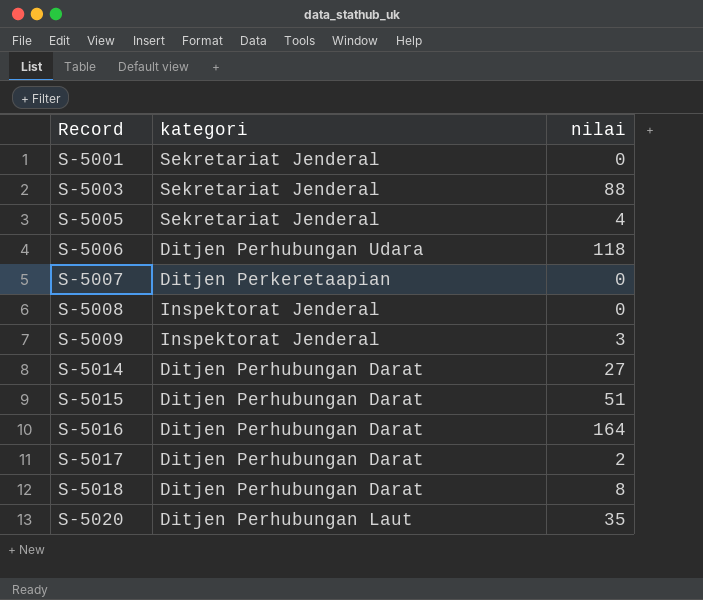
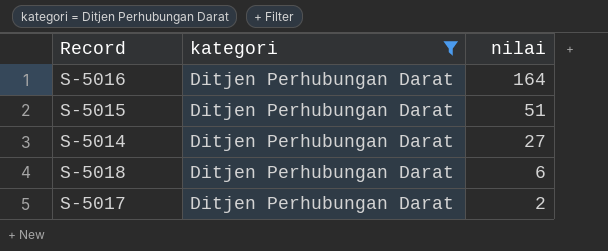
filter: none -> kategori = Ditjen Perhubungan Darat
row order: Record ascending -> nilai descending
S-5018 | nilai: 8 -> 6

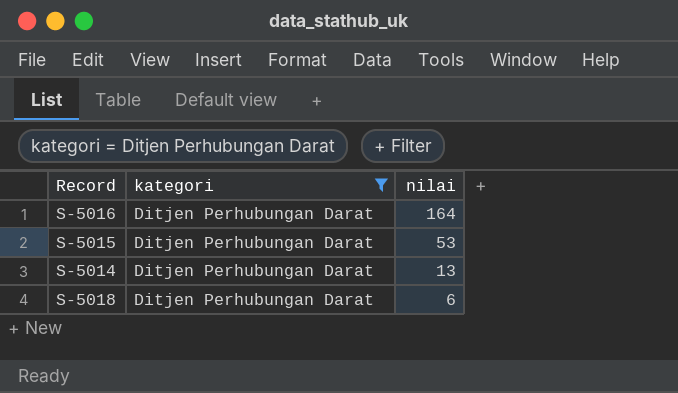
row S-5017: Ditjen Perhubungan Darat | 2 -> none
S-5015 | nilai: 51 -> 53
S-5014 | nilai: 27 -> 13

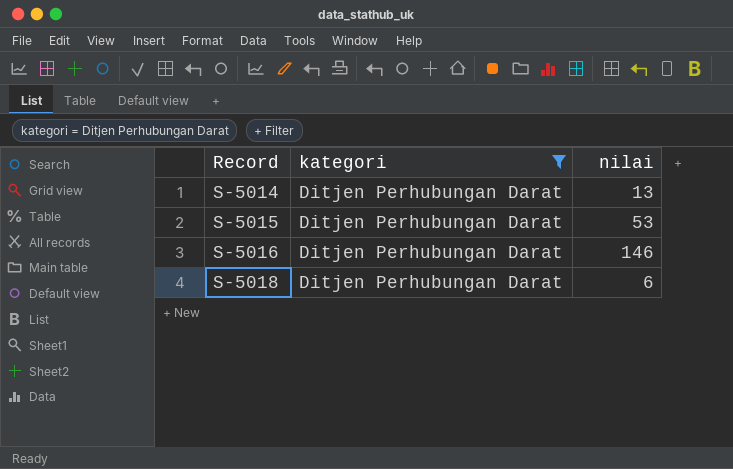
row order: nilai descending -> Record ascending
S-5016 | nilai: 164 -> 146

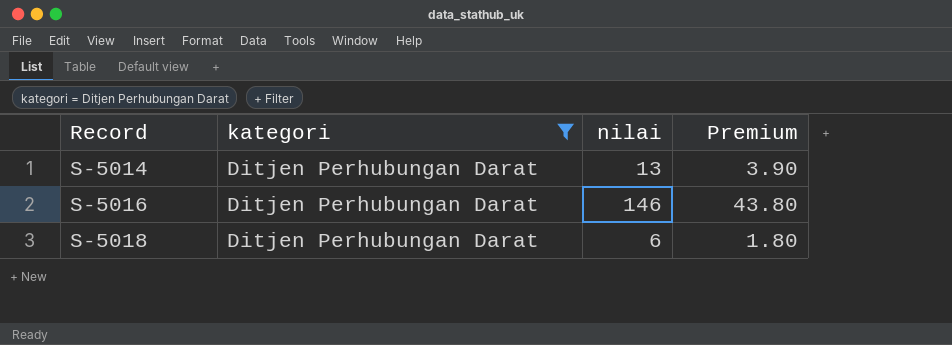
column Premium | formula: none -> [nilai] * 0.3
row S-5015: Ditjen Perhubungan Darat | 53 -> none

